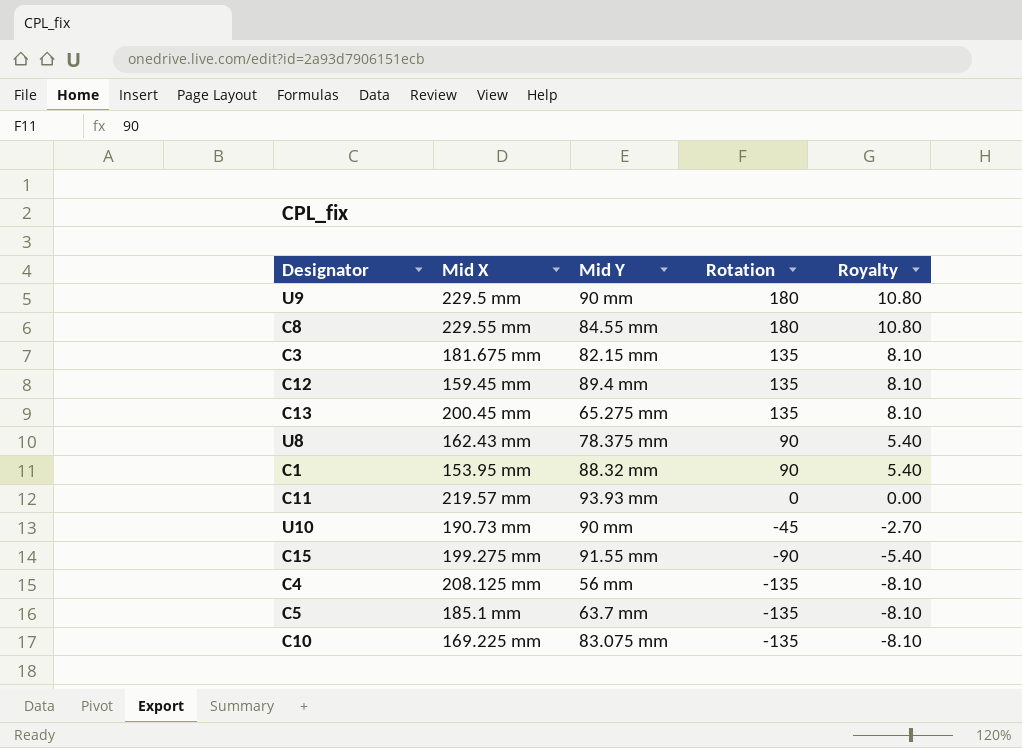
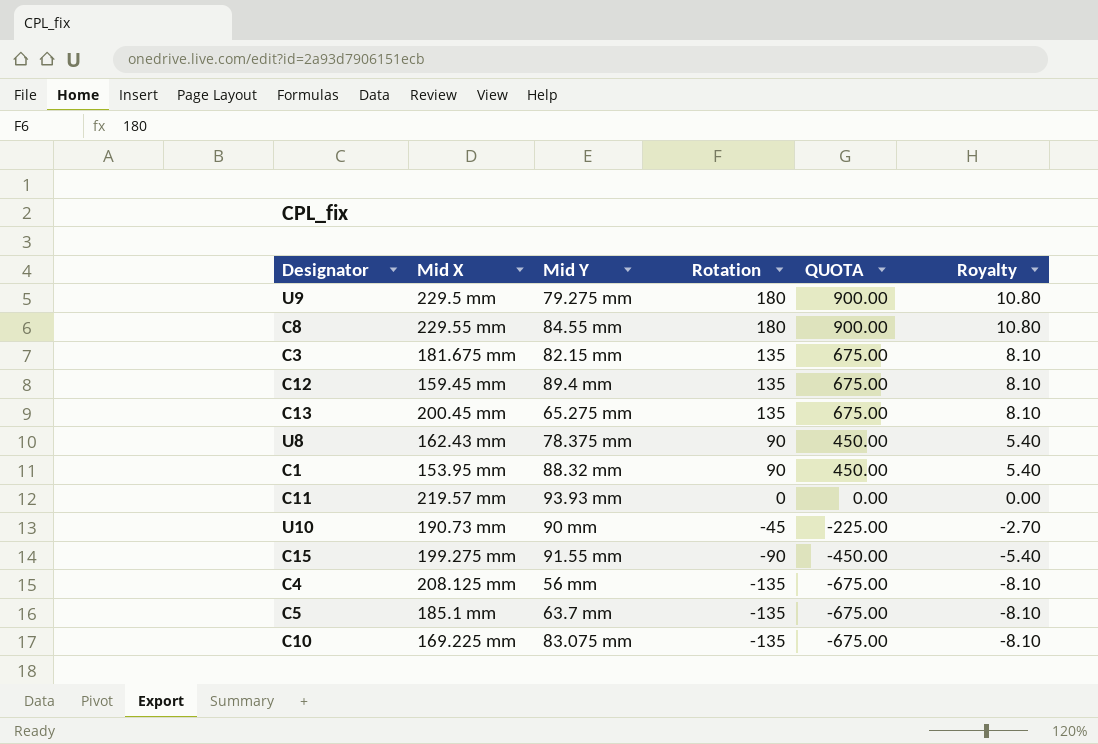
column QUOTA | formula: none -> [Rotation] * 5
U9 | Mid Y: 90 mm -> 79.275 mm

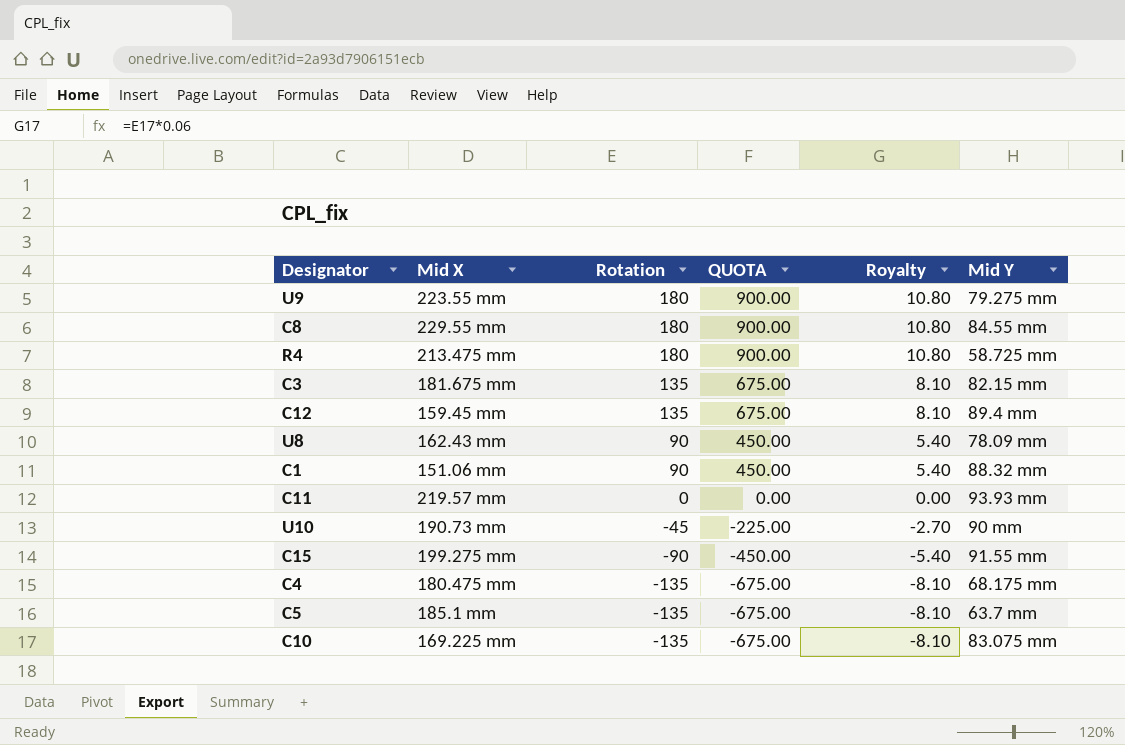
column Mid Y | position: 3 -> 6
row C13: 200.45 mm | 65.275 mm | 135 | 675.00 | 8.10 -> none
U9 | Mid X: 229.5 mm -> 223.55 mm
row R4: none -> 213.475 mm | 180 | 900.00 | 10.80 | 58.725 mm
U8 | Mid Y: 78.375 mm -> 78.09 mm
C1 | Mid X: 153.95 mm -> 151.06 mm
C4 | Mid X: 208.125 mm -> 180.475 mm
C4 | Mid Y: 56 mm -> 68.175 mm

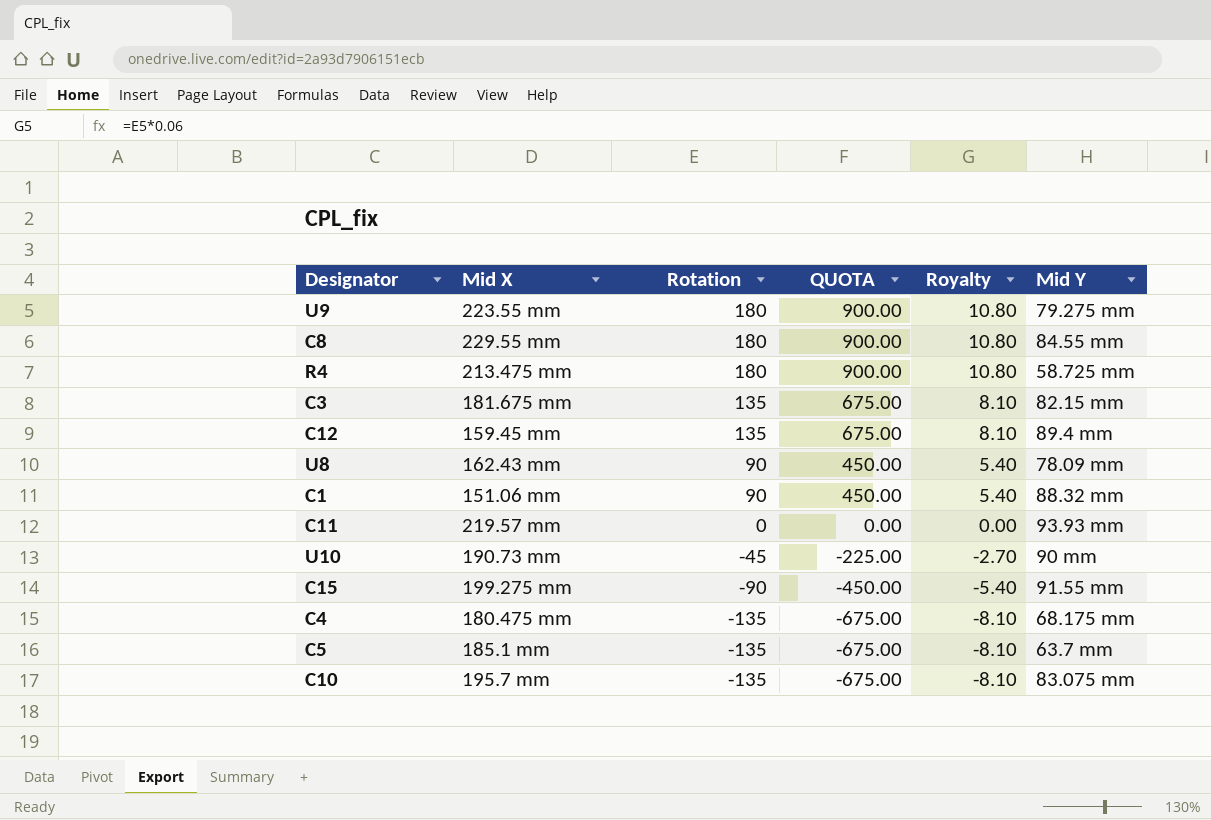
C10 | Mid X: 169.225 mm -> 195.7 mm

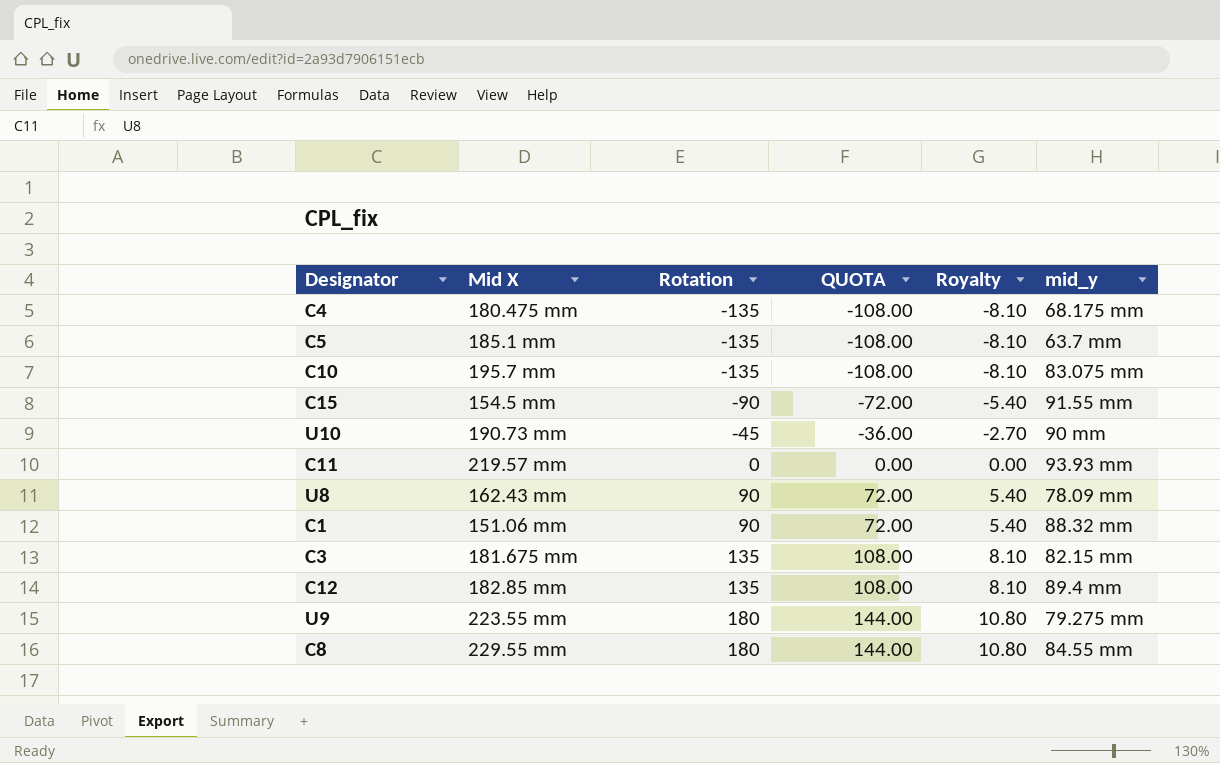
row order: Rotation descending -> Rotation ascending
column QUOTA | formula: [Rotation] * 5 -> [Rotation] * 0.8
column name: Mid Y -> mid_y
row R4: 213.475 mm | 180 | 900.00 | 10.80 | 58.725 mm -> none
C15 | Mid X: 199.275 mm -> 154.5 mm
C12 | Mid X: 159.45 mm -> 182.85 mm

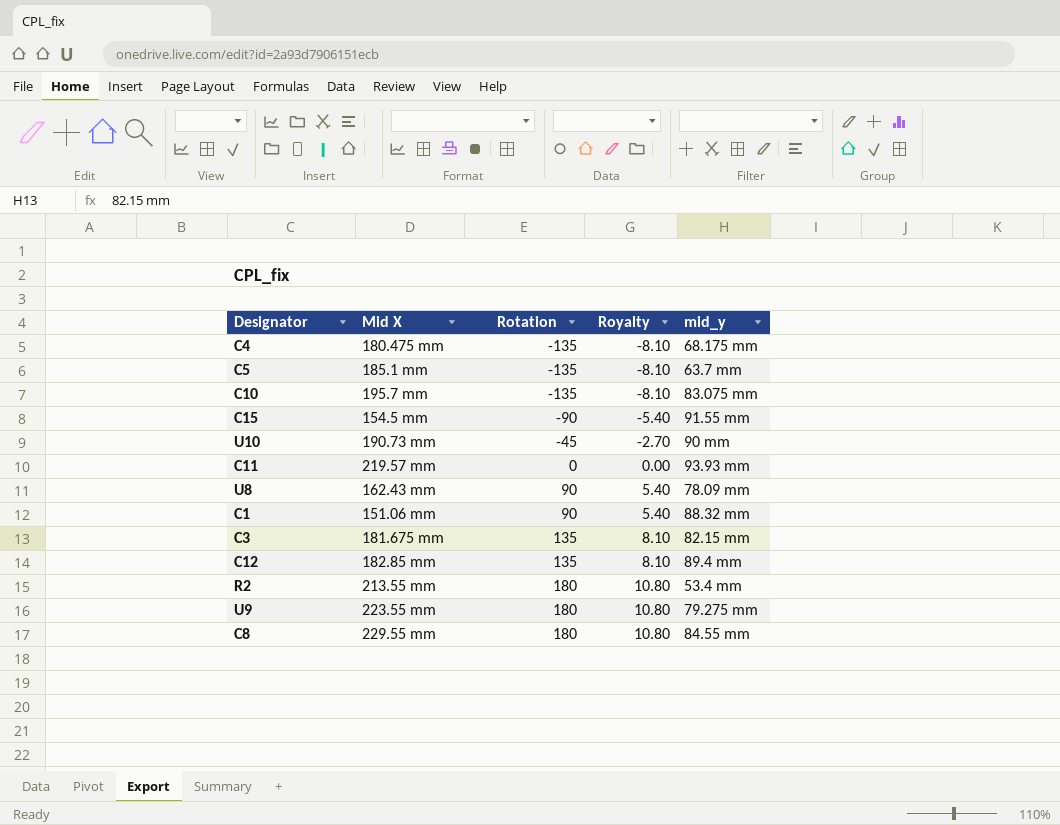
column QUOTA | formula: [Rotation] * 0.8 -> none
row R2: none -> 213.55 mm | 180 | 10.80 | 53.4 mm

